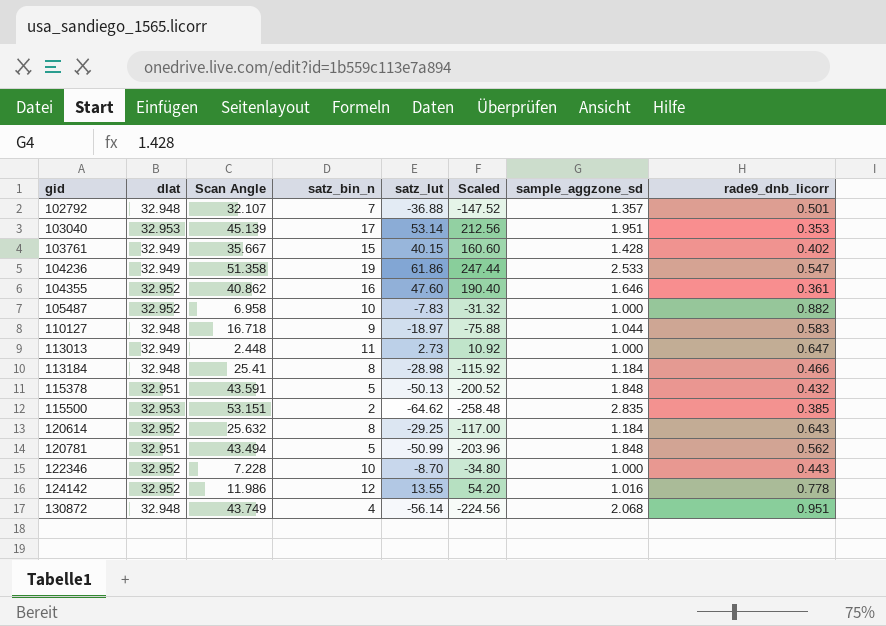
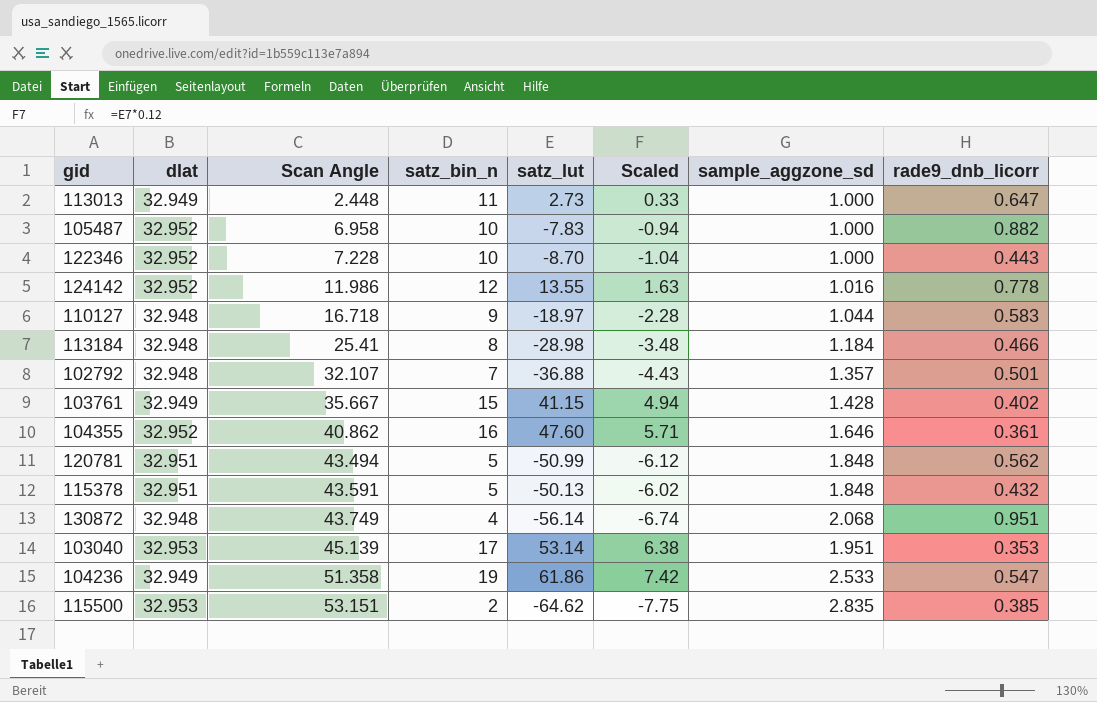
row order: gid ascending -> Scan Angle ascending
column Scaled | formula: [satz_lut] * 4 -> [satz_lut] * 0.12
row 120614: 32.952 | 25.632 | 8 | -29.25 | -117.00 | 1.184 | 0.643 -> none
103761 | satz_lut: 40.15 -> 41.15

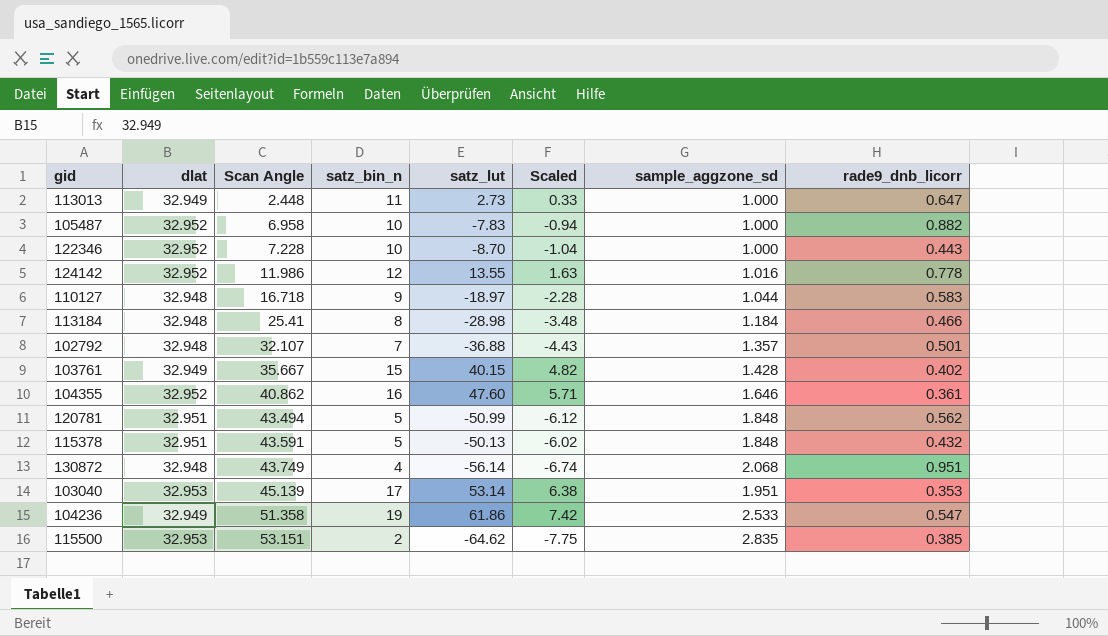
103761 | satz_lut: 41.15 -> 40.15
103761 | Scaled: 4.94 -> 4.82

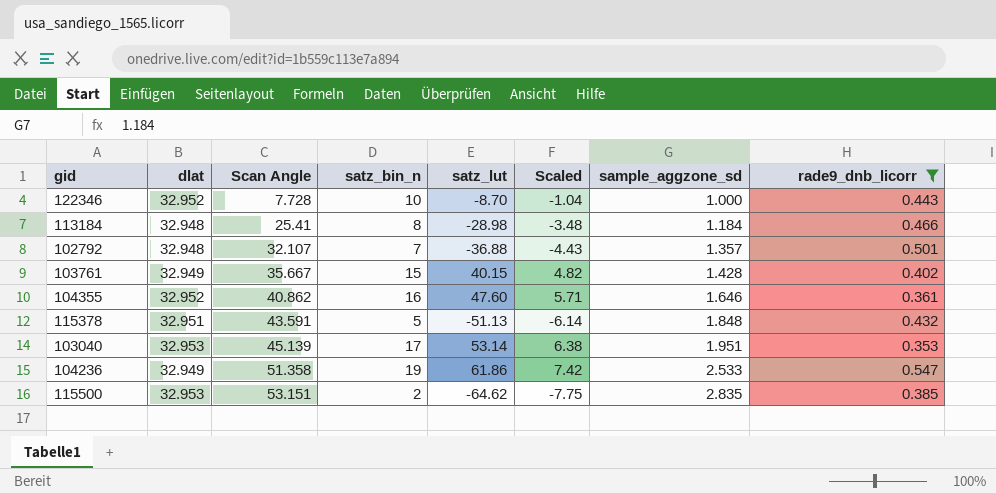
filter: none -> rade9_dnb_licorr <= 0.547
122346 | Scan Angle: 7.228 -> 7.728
115378 | satz_lut: -50.13 -> -51.13
115378 | Scaled: -6.02 -> -6.14

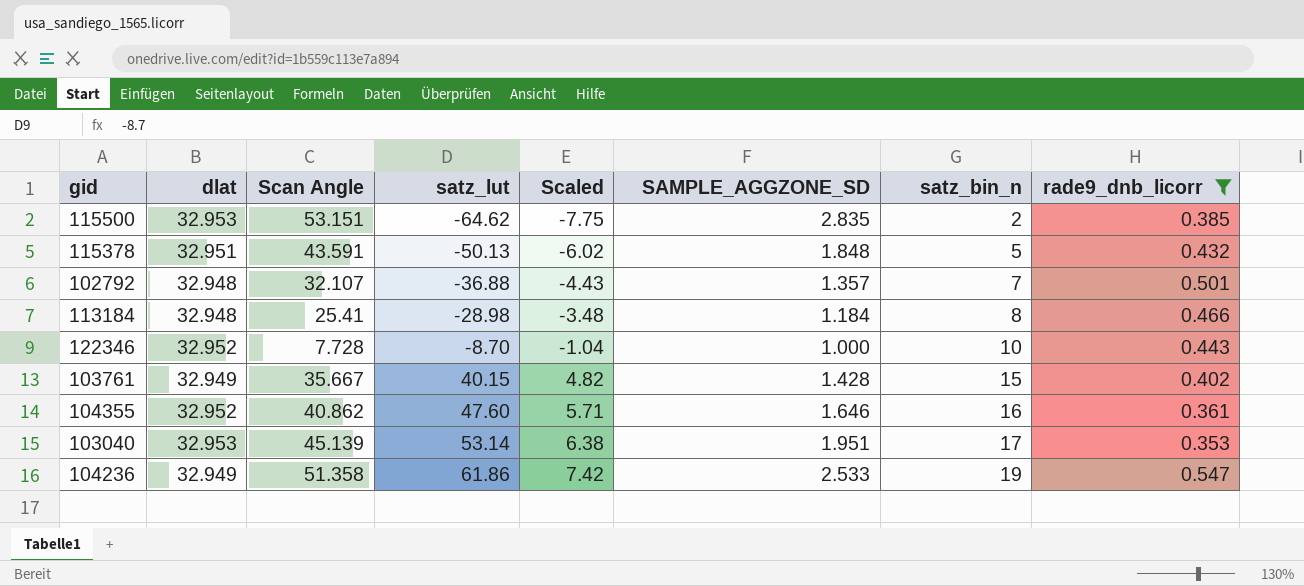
row order: Scan Angle ascending -> satz_lut ascending
column name: sample_aggzone_sd -> SAMPLE_AGGZONE_SD
column satz_bin_n | position: 4 -> 7
115378 | satz_lut: -51.13 -> -50.13
115378 | Scaled: -6.14 -> -6.02

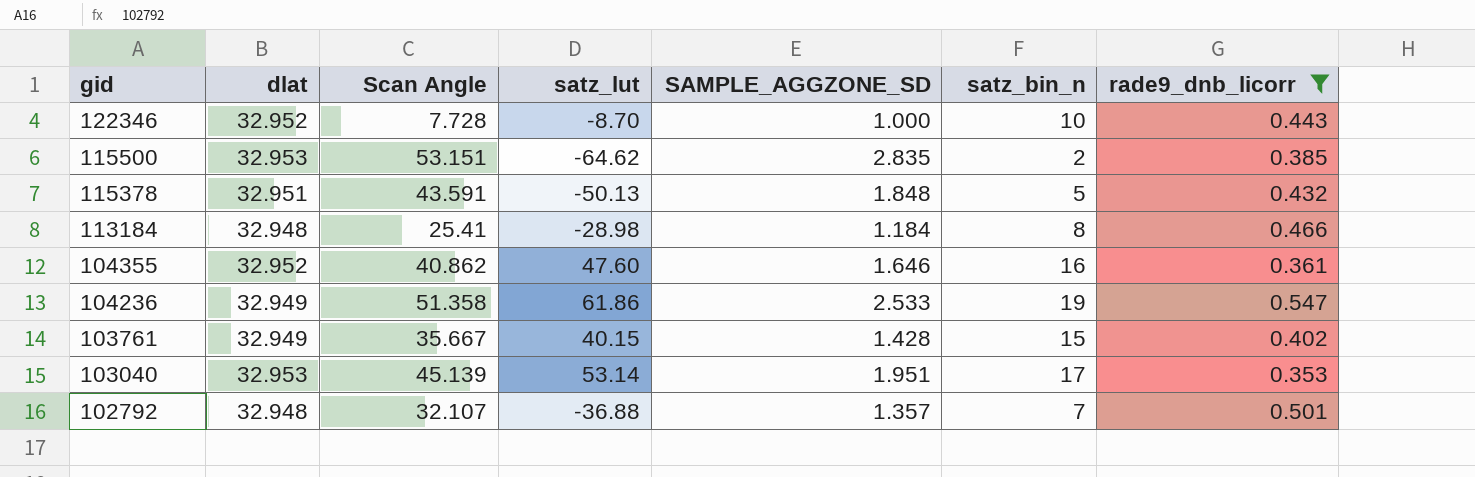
row order: satz_lut ascending -> gid descending
column Scaled | formula: [satz_lut] * 0.12 -> none

